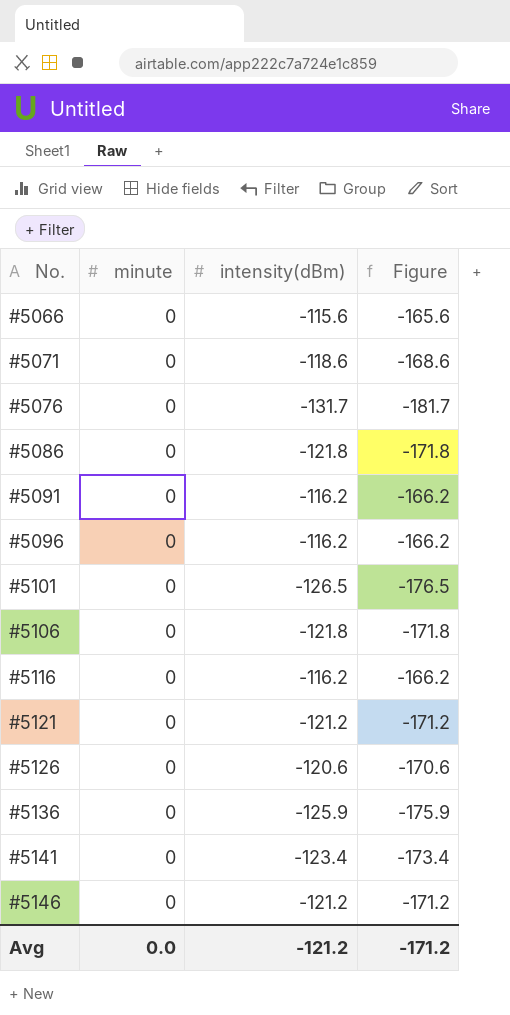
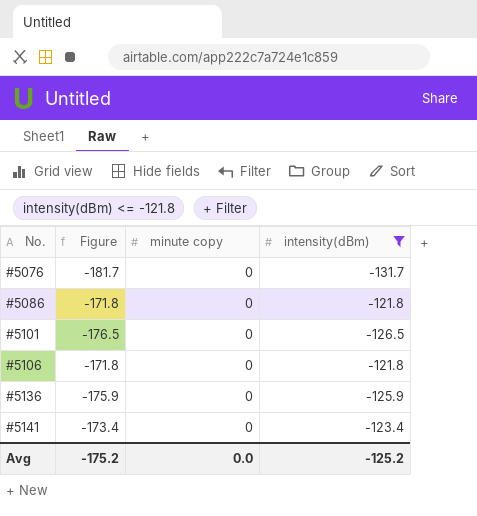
filter: none -> intensity(dBm) <= -121.8
column Figure | position: 4 -> 2
column name: minute -> minute copy
Avg | Figure: -171.2 -> -175.2
Avg | intensity(dBm): -121.2 -> -125.2

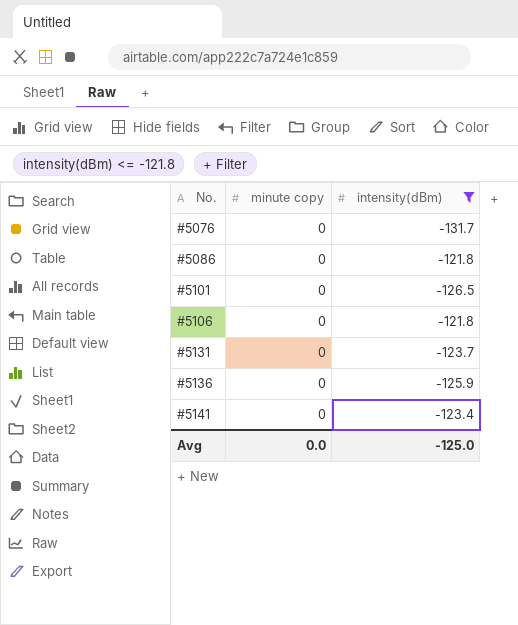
column Figure | formula: [intensity(dBm)] - 50 -> none
row #5131: none -> 0 | -123.7
Avg | intensity(dBm): -125.2 -> -125.0

